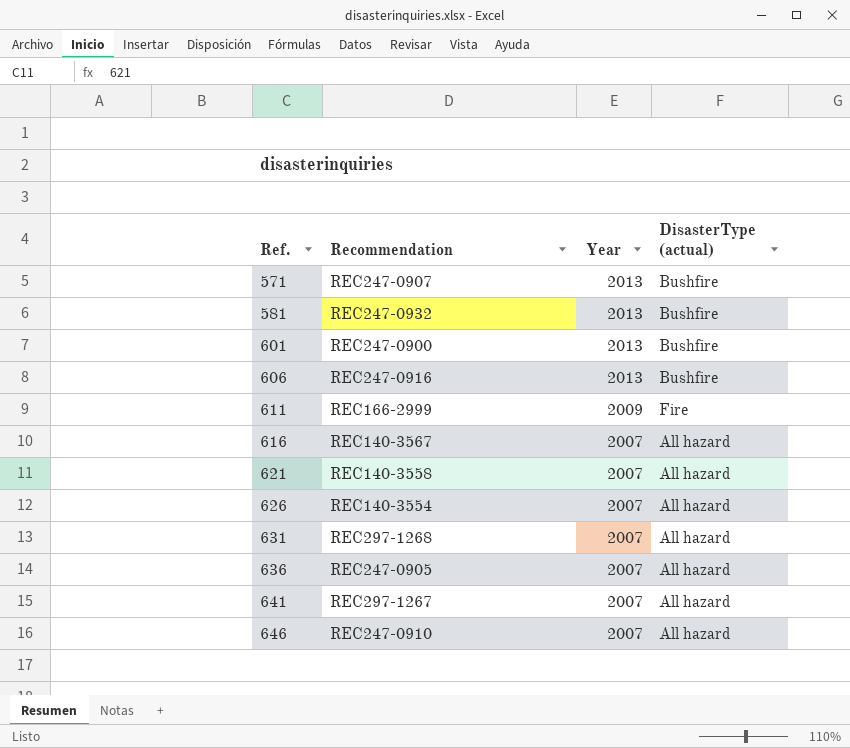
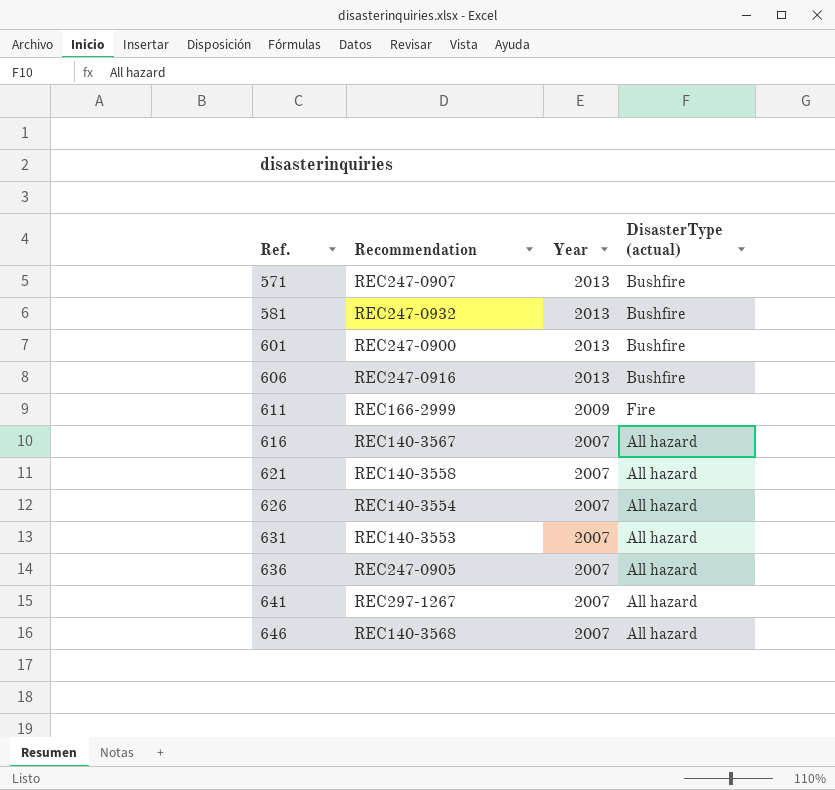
631 | Recommendation: REC297-1268 -> REC140-3553
646 | Recommendation: REC247-0910 -> REC140-3568

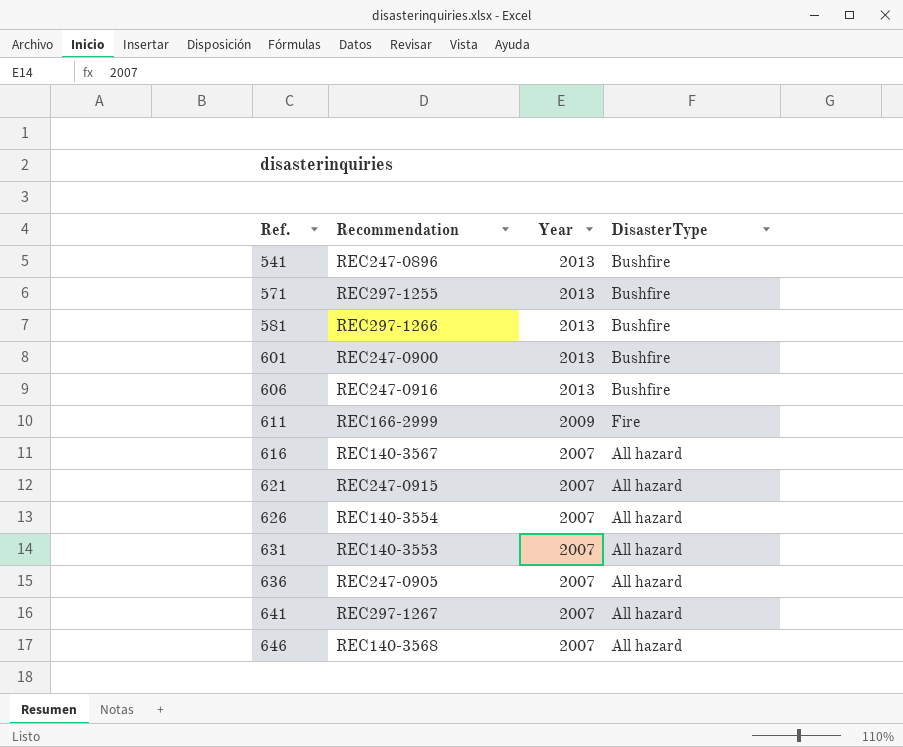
column name: DisasterType (actual) -> DisasterType
row 541: none -> REC247-0896 | 2013 | Bushfire
571 | Recommendation: REC247-0907 -> REC297-1255
581 | Recommendation: REC247-0932 -> REC297-1266
621 | Recommendation: REC140-3558 -> REC247-0915

